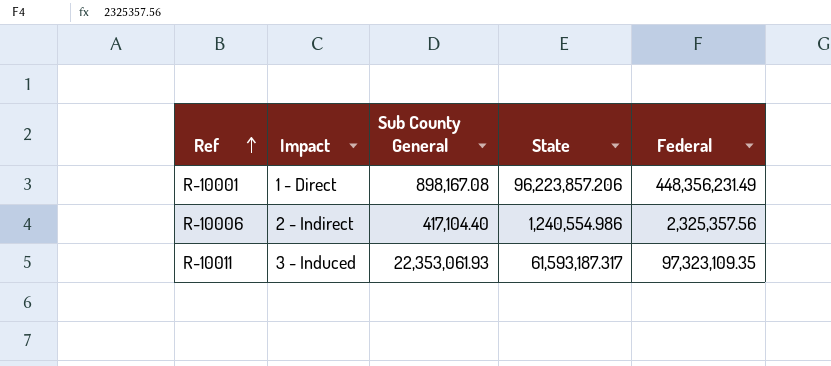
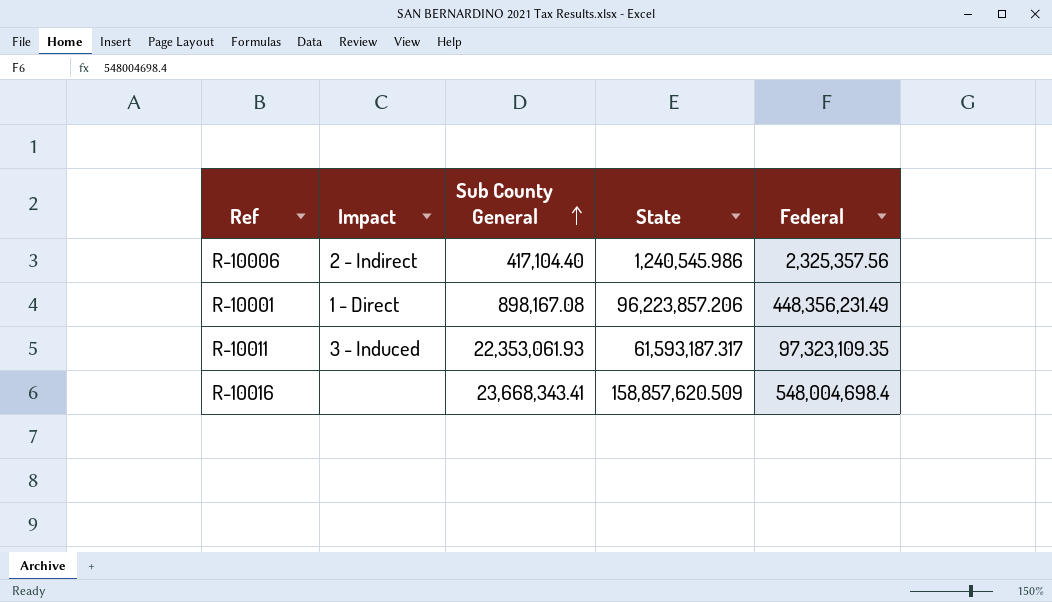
row order: Ref ascending -> Sub County General ascending
R-10006 | State: 1,240,554.986 -> 1,240,545.986
row R-10016: none -> none | 23,668,343.41 | 158,857,620.509 | 548,004,698.4

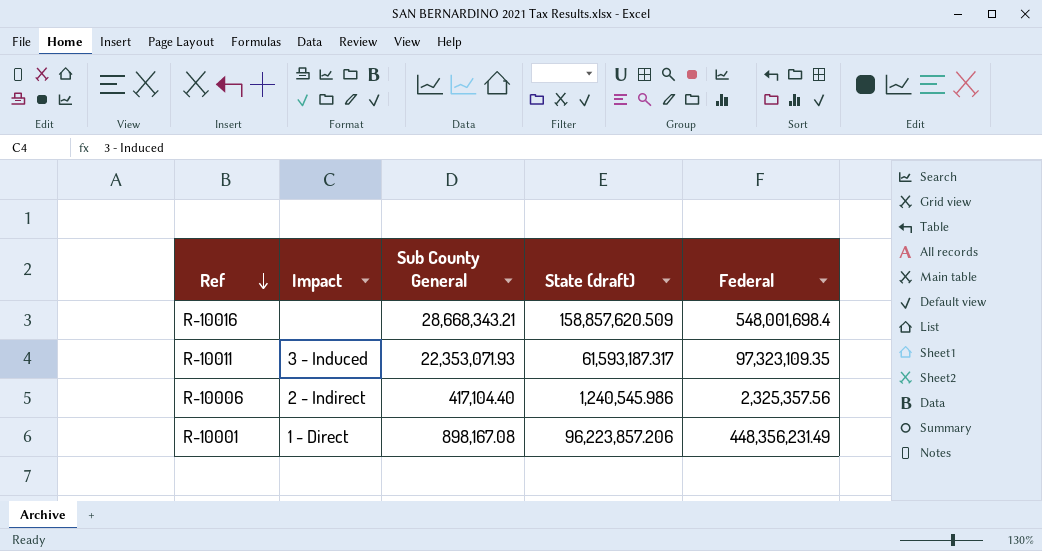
row order: Sub County General ascending -> Ref descending
column name: State -> State (draft)
R-10016 | Sub County General: 23,668,343.41 -> 28,668,343.21
R-10016 | Federal: 548,004,698.4 -> 548,001,698.4
R-10011 | Sub County General: 22,353,061.93 -> 22,353,071.93

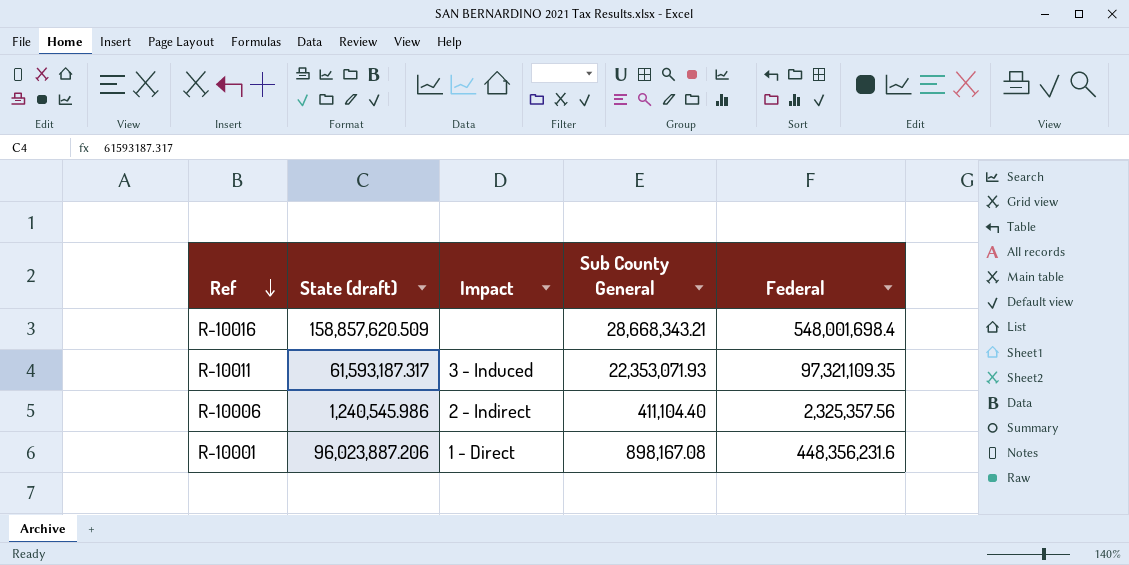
column State (draft) | position: 4 -> 2
R-10011 | Federal: 97,323,109.35 -> 97,321,109.35
R-10006 | Sub County General: 417,104.40 -> 411,104.40
R-10001 | State (draft): 96,223,857.206 -> 96,023,887.206
R-10001 | Federal: 448,356,231.49 -> 448,356,231.6

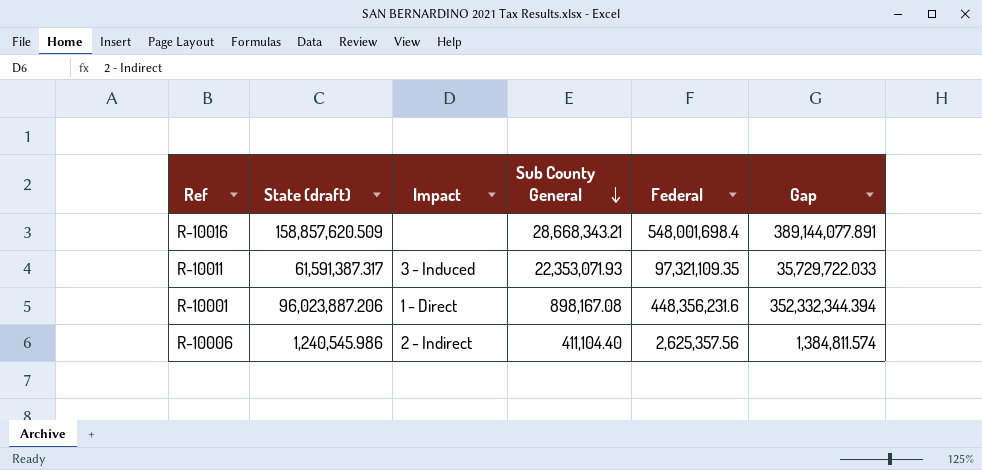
row order: Ref descending -> Sub County General descending
column Gap | formula: none -> [Federal] - [State (draft)]
R-10011 | State (draft): 61,593,187.317 -> 61,591,387.317
R-10006 | Federal: 2,325,357.56 -> 2,625,357.56

